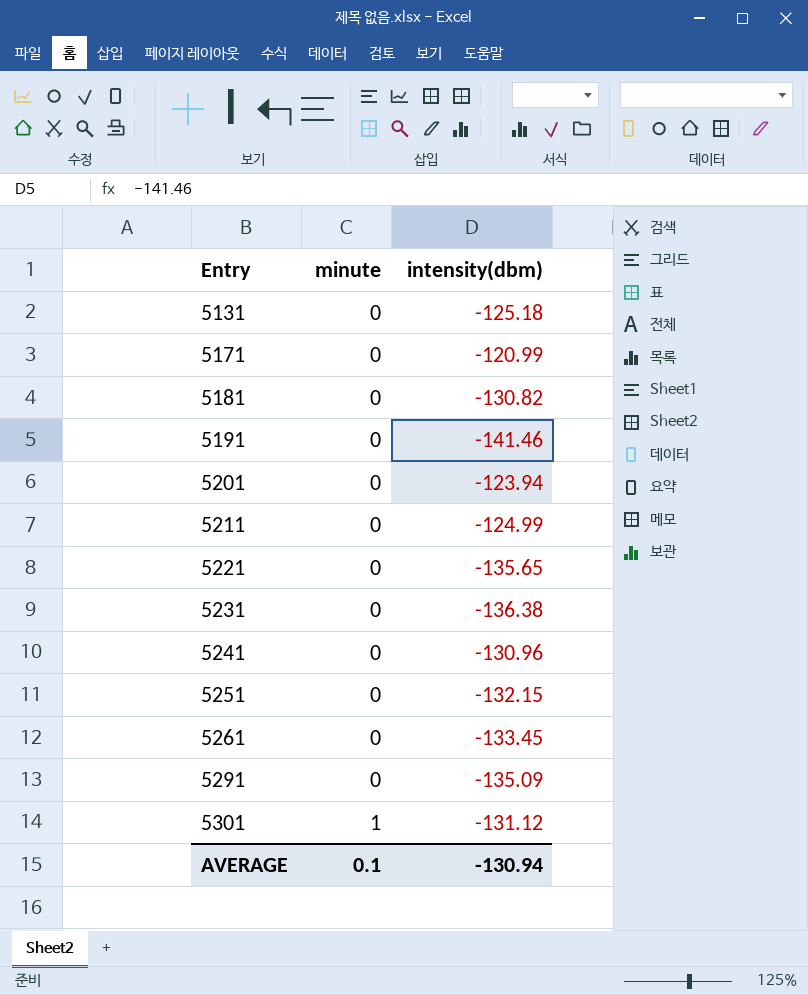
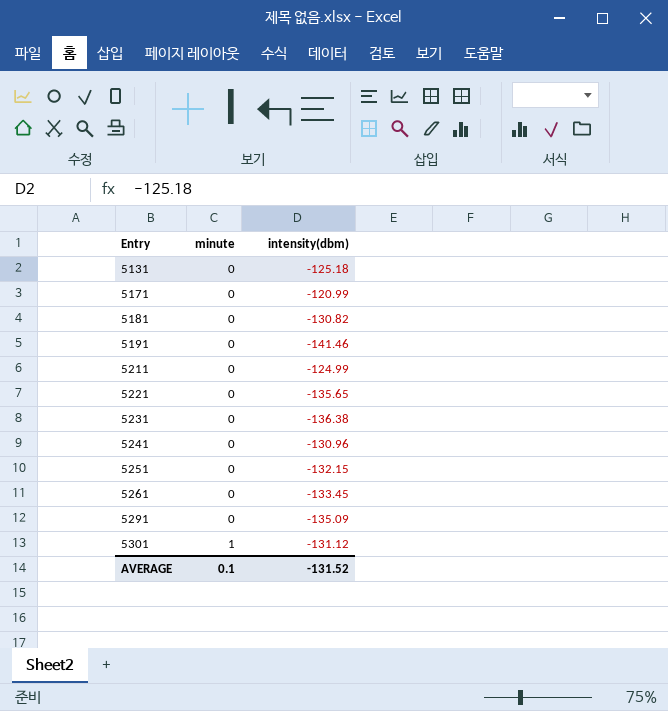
row 5201: 0 | -123.94 -> none
AVERAGE | intensity(dbm): -130.94 -> -131.52

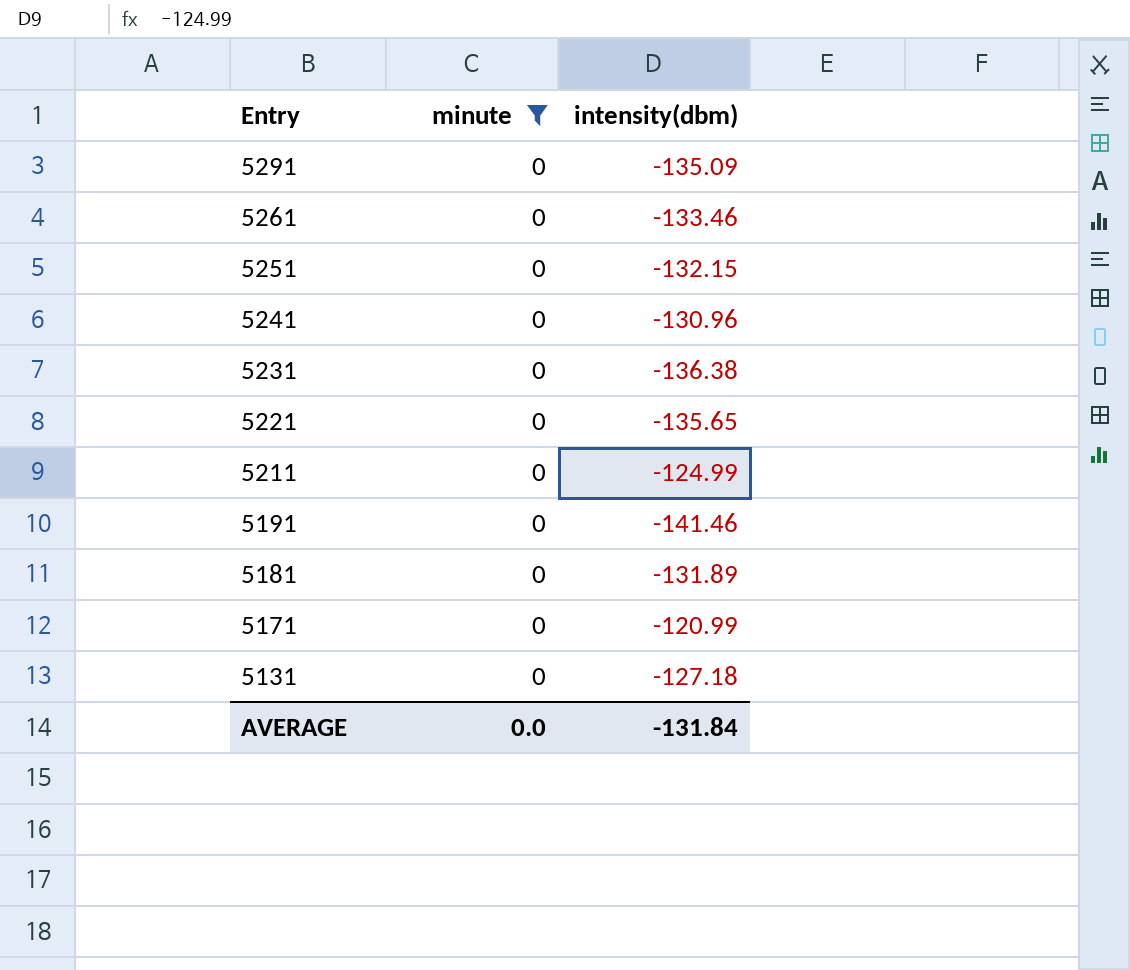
filter: none -> minute = 0
row order: Entry ascending -> Entry descending
5261 | intensity(dbm): -133.45 -> -133.46
5181 | intensity(dbm): -130.82 -> -131.89
5131 | intensity(dbm): -125.18 -> -127.18
AVERAGE | minute: 0.1 -> 0.0
AVERAGE | intensity(dbm): -131.52 -> -131.84

